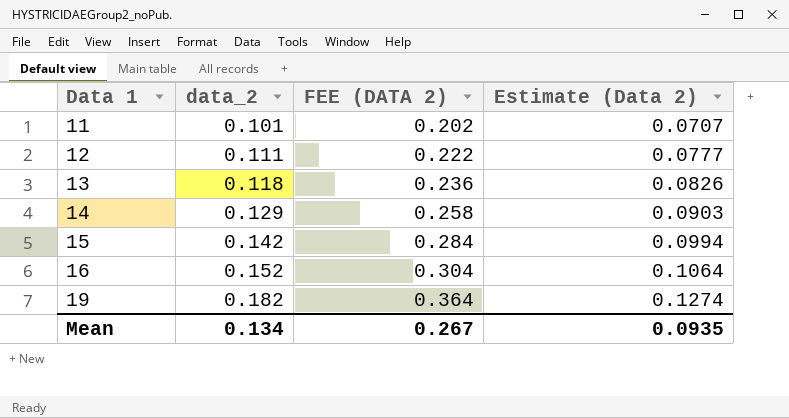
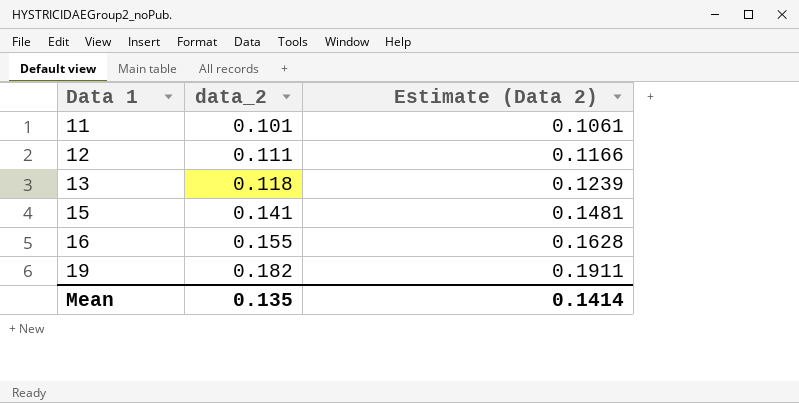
column FEE (DATA 2) | formula: [data_2] * 2 -> none
column Estimate (Data 2) | formula: [data_2] * 0.7 -> [data_2] * 1.05
row 14: 0.129 | 0.258 | 0.0903 -> none
15 | data_2: 0.142 -> 0.141
16 | data_2: 0.152 -> 0.155
Mean | data_2: 0.134 -> 0.135
Mean | Estimate (Data 2): 0.0935 -> 0.1414

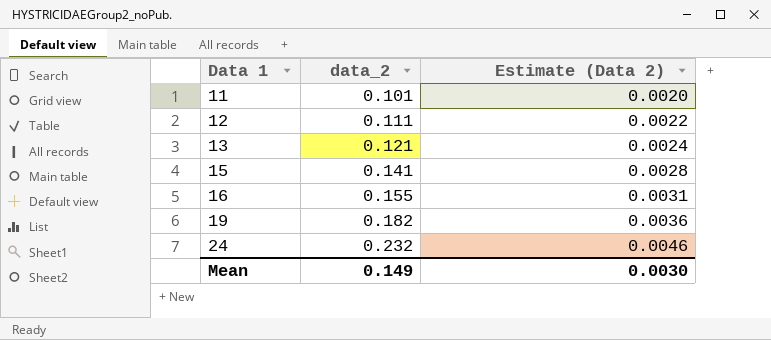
column Estimate (Data 2) | formula: [data_2] * 1.05 -> [data_2] * 0.02
13 | data_2: 0.118 -> 0.121
row 24: none -> 0.232 | 0.0046
Mean | data_2: 0.135 -> 0.149
Mean | Estimate (Data 2): 0.1414 -> 0.0030

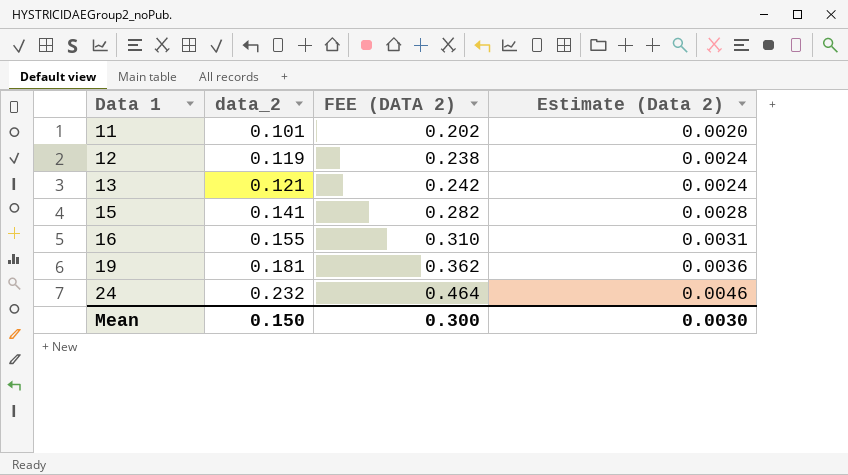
column FEE (DATA 2) | formula: none -> [data_2] * 2
12 | data_2: 0.111 -> 0.119
12 | Estimate (Data 2): 0.0022 -> 0.0024
19 | data_2: 0.182 -> 0.181
Mean | data_2: 0.149 -> 0.150

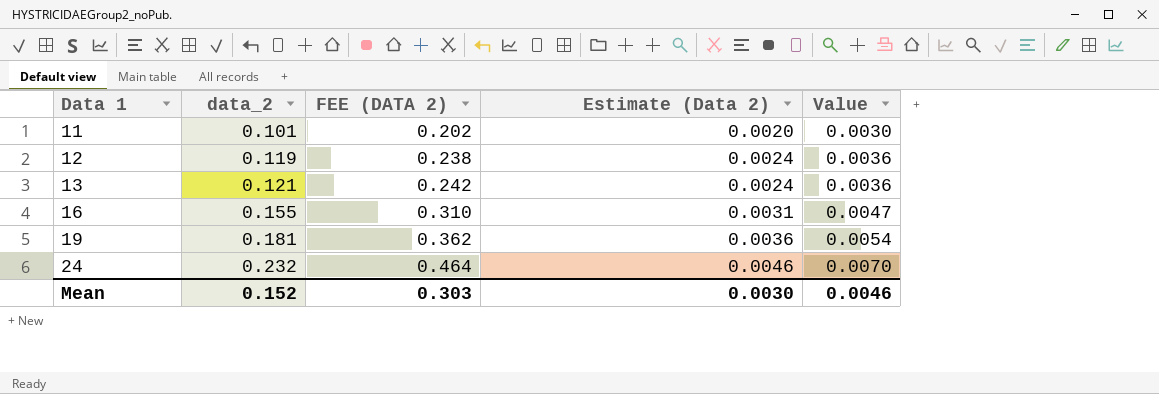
column Value | formula: none -> [data_2] * 0.03
row 15: 0.141 | 0.282 | 0.0028 -> none
Mean | data_2: 0.150 -> 0.152
Mean | FEE (DATA 2): 0.300 -> 0.303

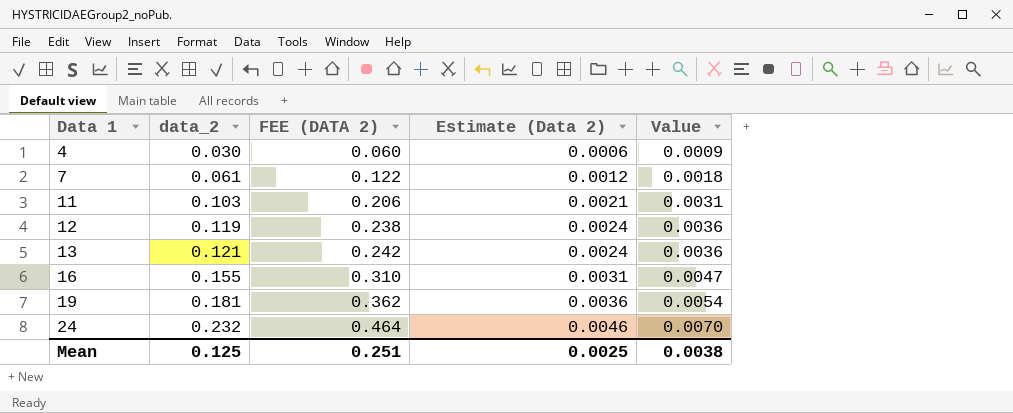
row 4: none -> 0.030 | 0.060 | 0.0006 | 0.0009
row 7: none -> 0.061 | 0.122 | 0.0012 | 0.0018
11 | data_2: 0.101 -> 0.103
11 | FEE (DATA 2): 0.202 -> 0.206
11 | Estimate (Data 2): 0.0020 -> 0.0021
11 | Value: 0.0030 -> 0.0031
Mean | data_2: 0.152 -> 0.125
Mean | FEE (DATA 2): 0.303 -> 0.251
Mean | Estimate (Data 2): 0.0030 -> 0.0025
Mean | Value: 0.0046 -> 0.0038

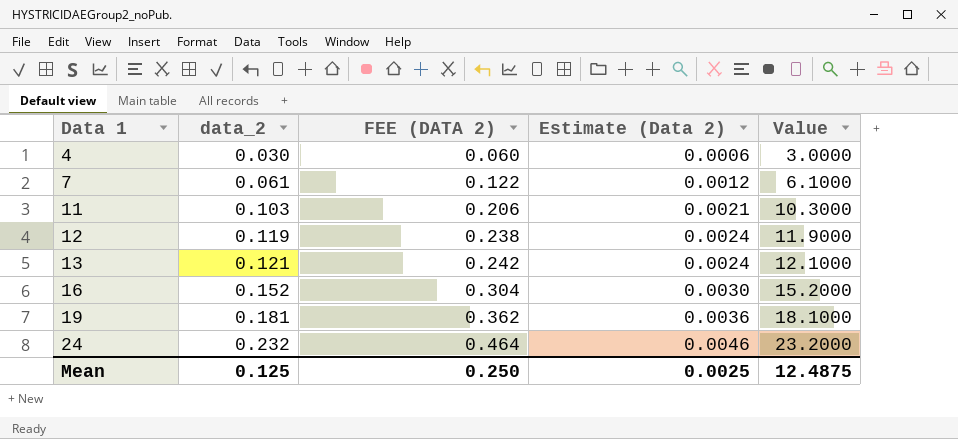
column Value | formula: [data_2] * 0.03 -> [data_2] * 100
16 | data_2: 0.155 -> 0.152
16 | FEE (DATA 2): 0.310 -> 0.304
16 | Estimate (Data 2): 0.0031 -> 0.0030
Mean | FEE (DATA 2): 0.251 -> 0.250
Mean | Value: 0.0038 -> 12.4875

